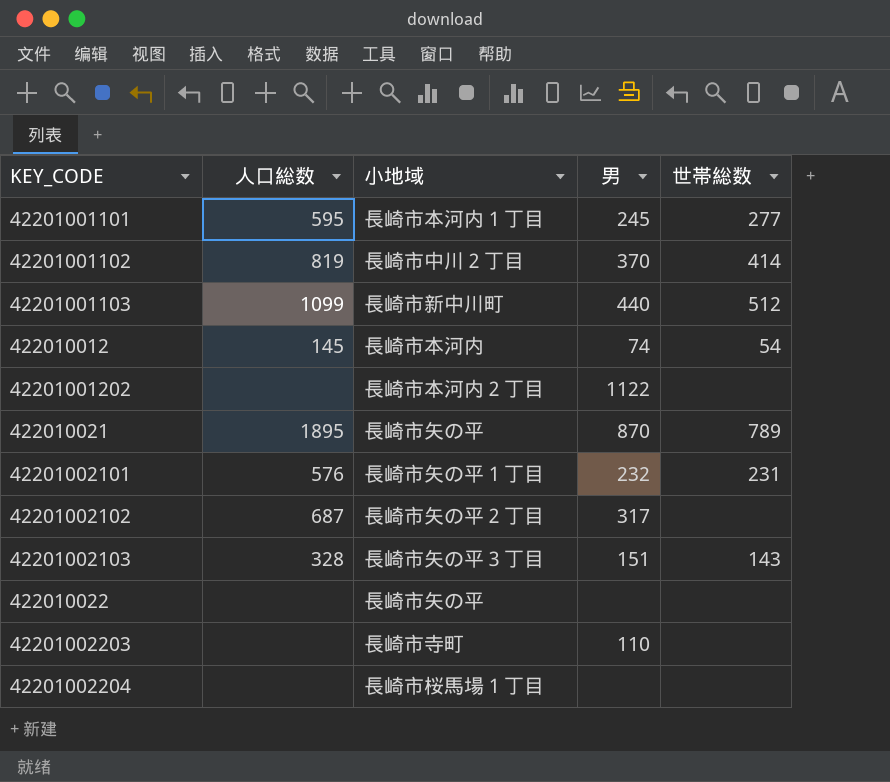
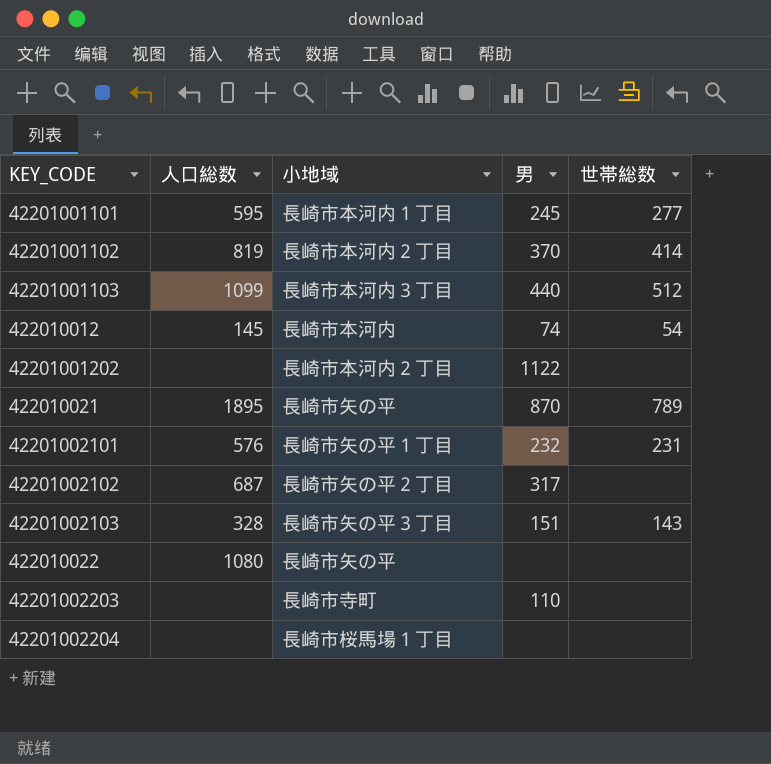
42201001102 | 小地域: 長崎市中川２丁目 -> 長崎市本河内２丁目
42201001103 | 小地域: 長崎市新中川町 -> 長崎市本河内３丁目
422010022 | 人口総数: none -> 1080

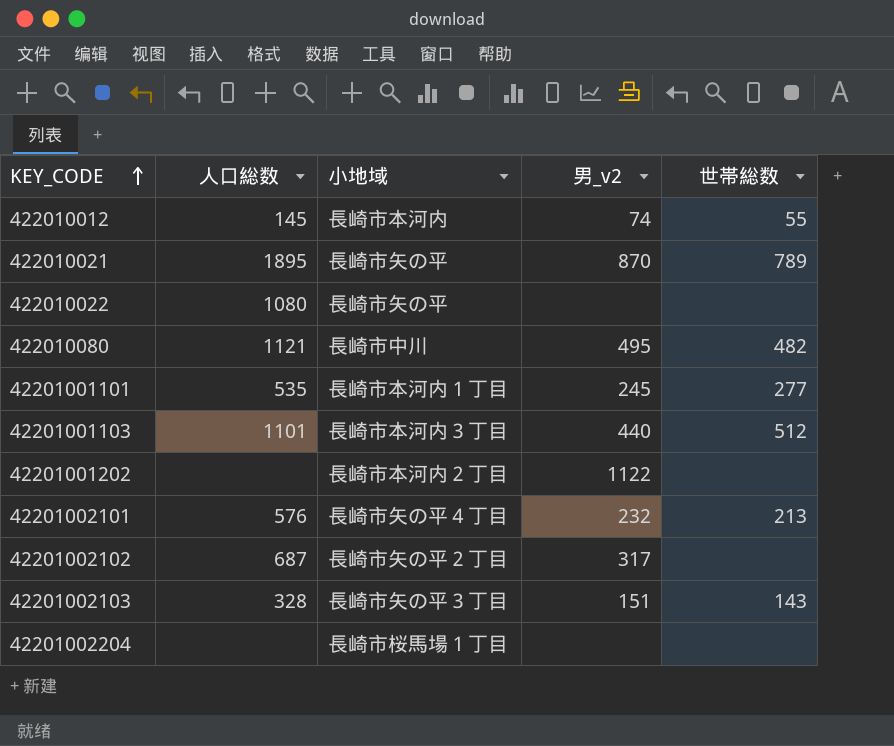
row order: none -> KEY_CODE ascending
column name: 男 -> 男_v2
row 42201001102: 819 | 長崎市本河内２丁目 | 370 | 414 -> none
row 42201002203: none | 長崎市寺町 | 110 | none -> none
422010012 | 世帯総数: 54 -> 55
row 422010080: none -> 1121 | 長崎市中川 | 495 | 482
42201001101 | 人口総数: 595 -> 535
42201001103 | 人口総数: 1099 -> 1101
42201002101 | 小地域: 長崎市矢の平１丁目 -> 長崎市矢の平４丁目
42201002101 | 世帯総数: 231 -> 213

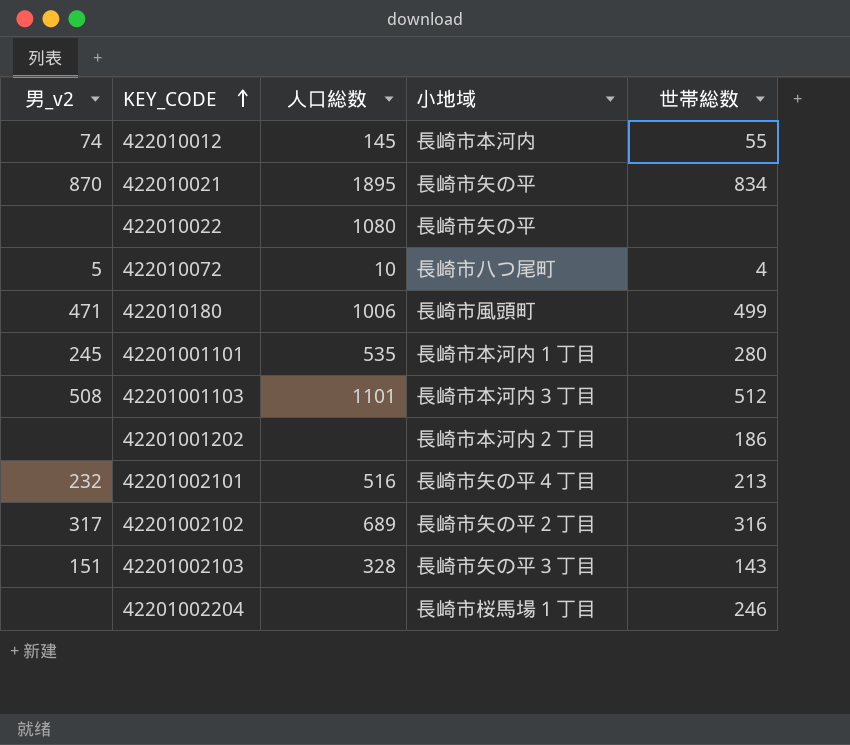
column 男_v2 | position: 4 -> 1
row 422010080: 1121 | 長崎市中川 | 495 | 482 -> none
422010021 | 世帯総数: 789 -> 834
row 422010072: none -> 5 | 10 | 長崎市八つ尾町 | 4
row 422010180: none -> 471 | 1006 | 長崎市風頭町 | 499
42201001101 | 世帯総数: 277 -> 280
42201001103 | 男_v2: 440 -> 508
42201001202 | 男_v2: 1122 -> none
42201001202 | 世帯総数: none -> 186
42201002101 | 人口総数: 576 -> 516
42201002102 | 人口総数: 687 -> 689
42201002102 | 世帯総数: none -> 316
42201002204 | 世帯総数: none -> 246

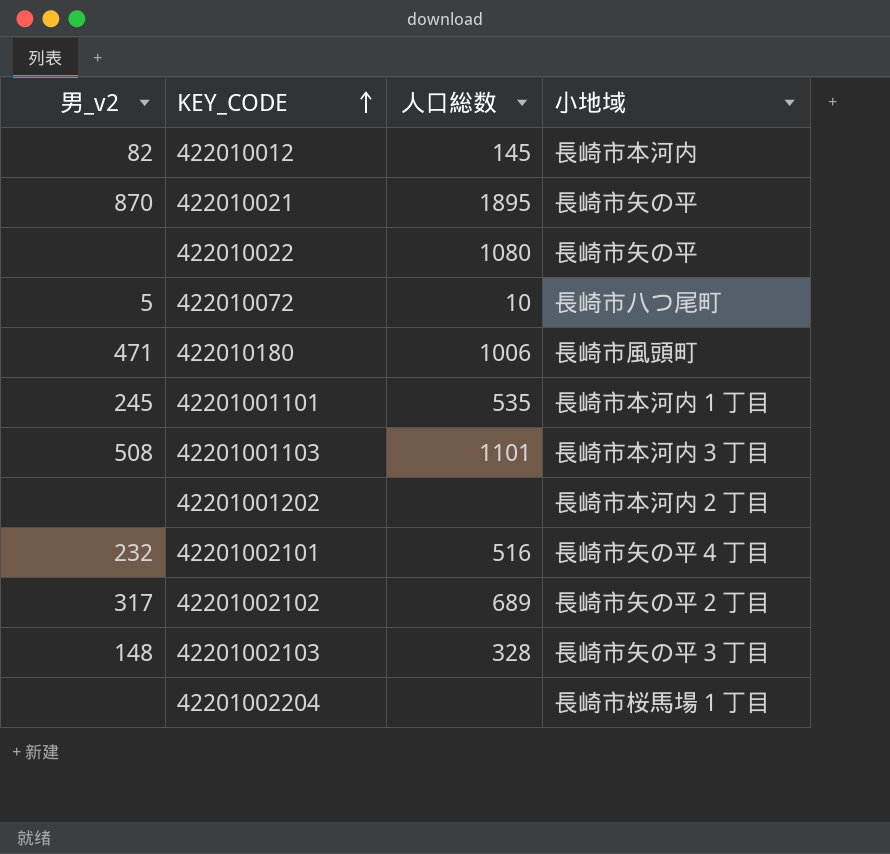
column 世帯総数 | position: 5 -> none
422010012 | 男_v2: 74 -> 82
42201002103 | 男_v2: 151 -> 148

